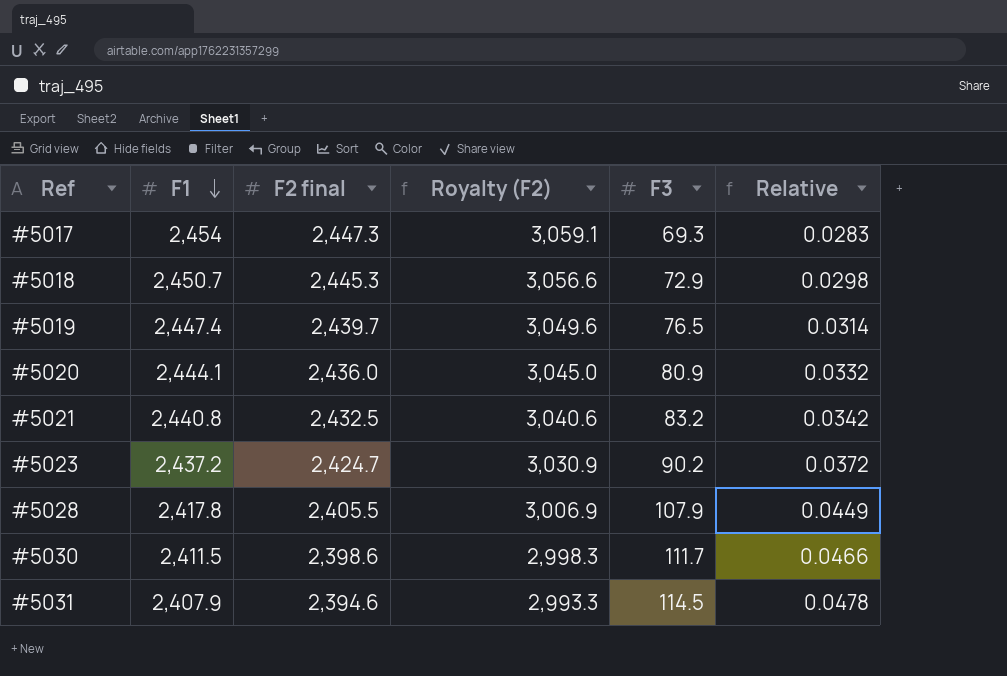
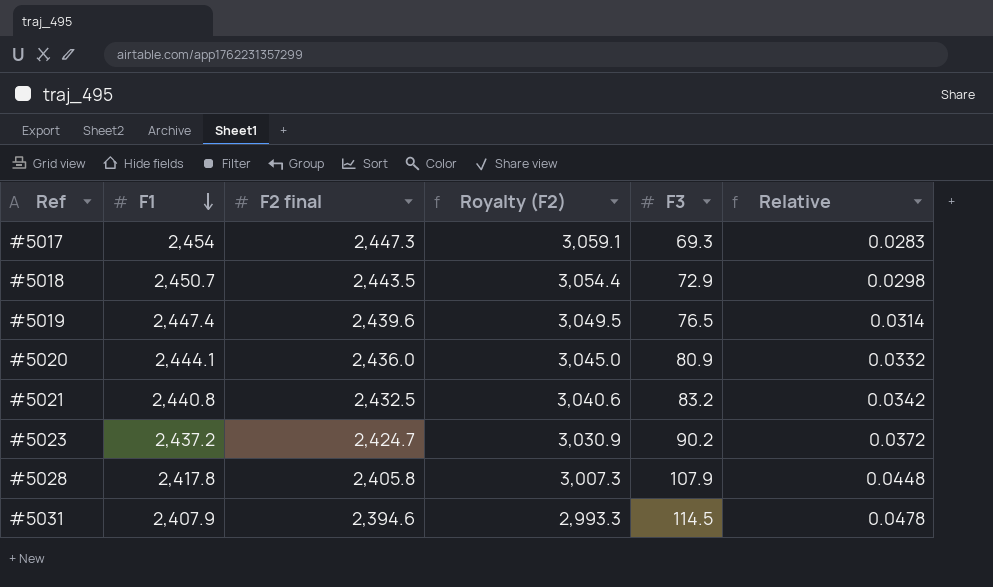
row #5030: 2,411.5 | 2,398.6 | 2,998.3 | 111.7 | 0.0466 -> none
#5018 | F2 final: 2,445.3 -> 2,443.5
#5018 | Royalty (F2): 3,056.6 -> 3,054.4
#5019 | F2 final: 2,439.7 -> 2,439.6
#5019 | Royalty (F2): 3,049.6 -> 3,049.5
#5028 | F2 final: 2,405.5 -> 2,405.8
#5028 | Royalty (F2): 3,006.9 -> 3,007.3
#5028 | Relative: 0.0449 -> 0.0448

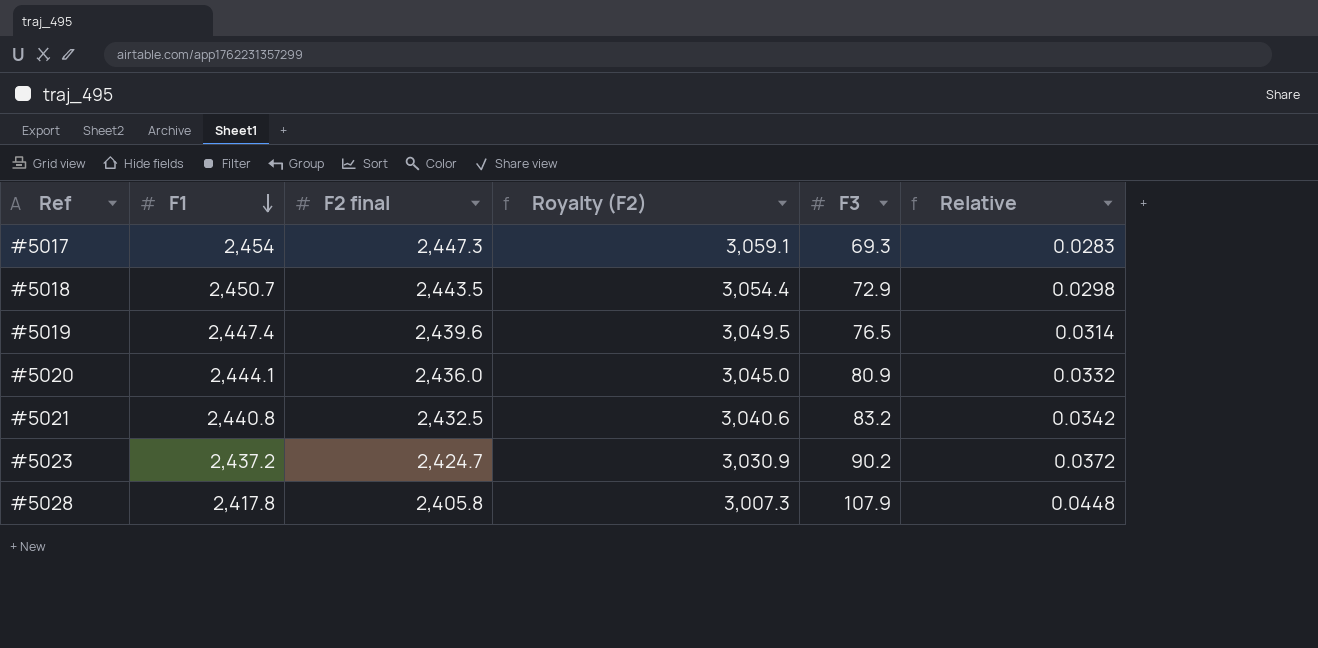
row #5031: 2,407.9 | 2,394.6 | 2,993.3 | 114.5 | 0.0478 -> none

